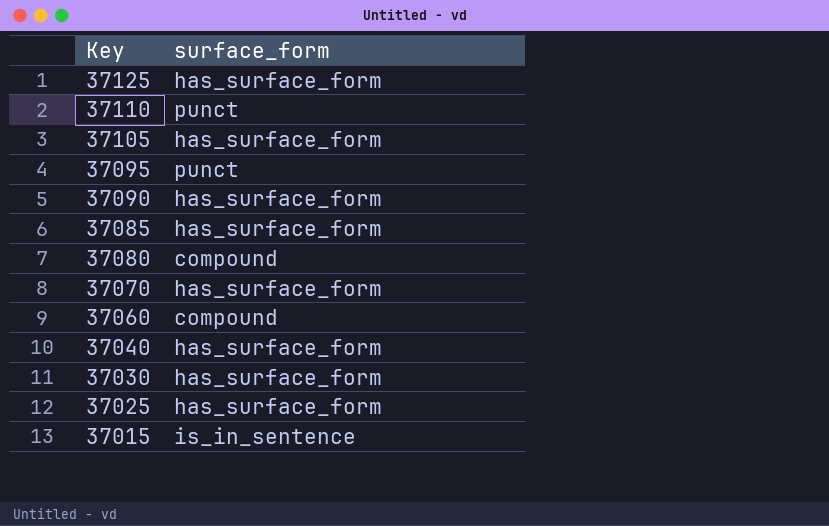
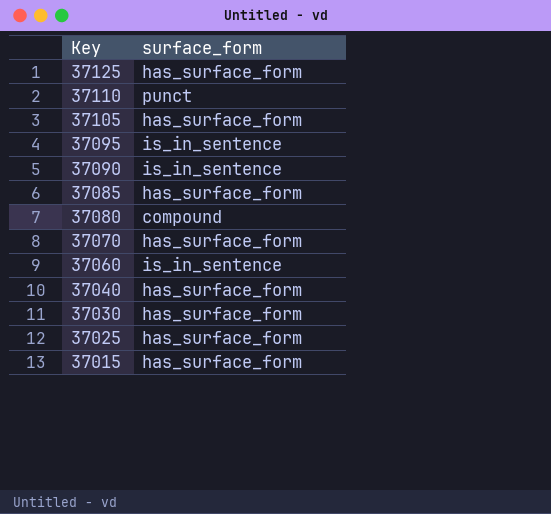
37095 | surface_form: punct -> is_in_sentence
37090 | surface_form: has_surface_form -> is_in_sentence
37060 | surface_form: compound -> is_in_sentence
37015 | surface_form: is_in_sentence -> has_surface_form

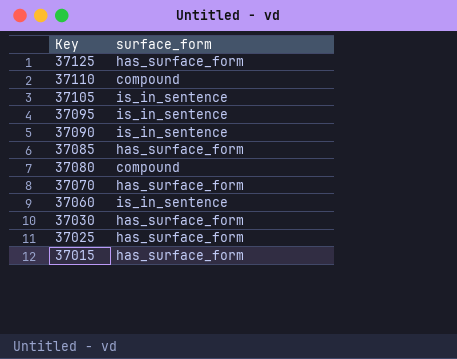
row 37040: has_surface_form -> none
37110 | surface_form: punct -> compound
37105 | surface_form: has_surface_form -> is_in_sentence

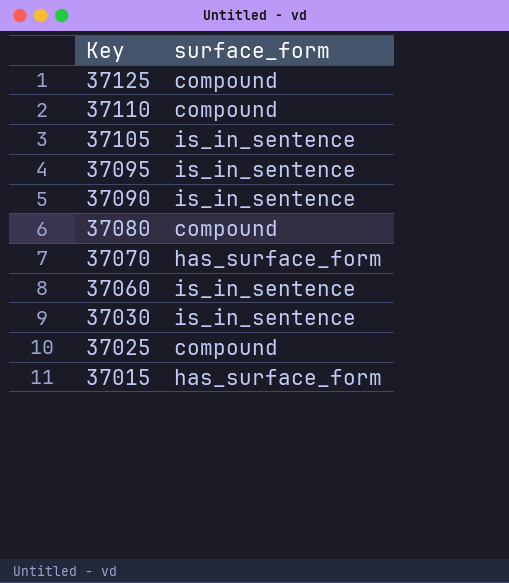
row 37085: has_surface_form -> none
37125 | surface_form: has_surface_form -> compound
37030 | surface_form: has_surface_form -> is_in_sentence
37025 | surface_form: has_surface_form -> compound

